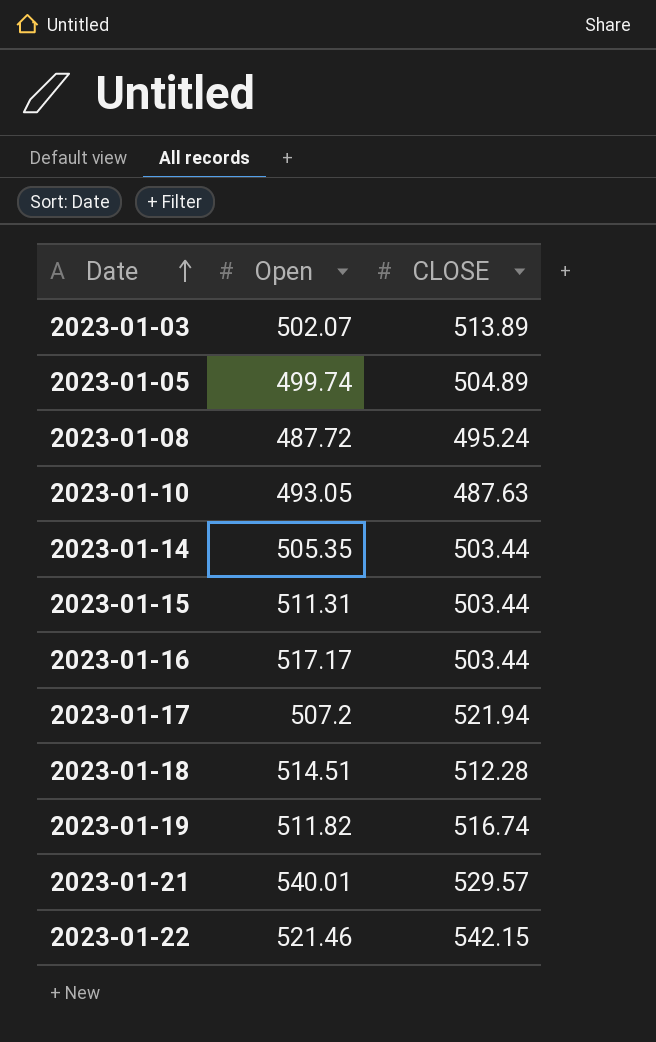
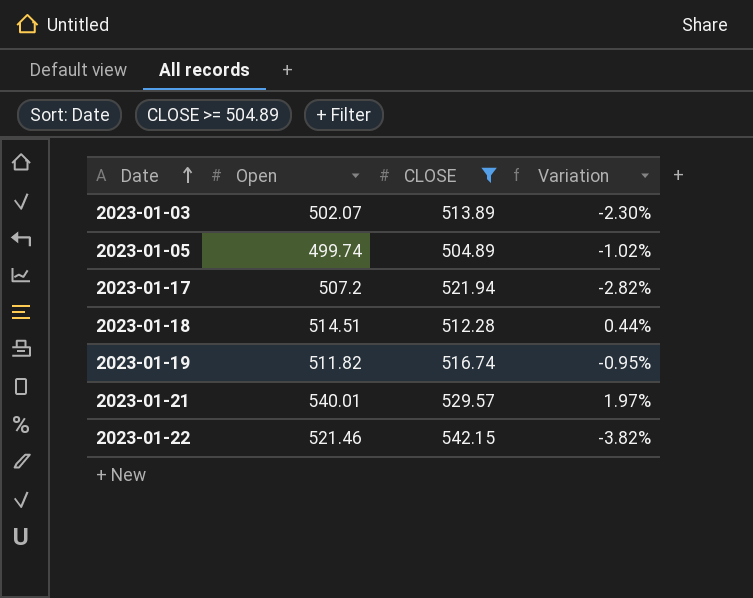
filter: none -> CLOSE >= 504.89
column Variation | formula: none -> ([Open] - [CLOSE]) / [CLOSE]

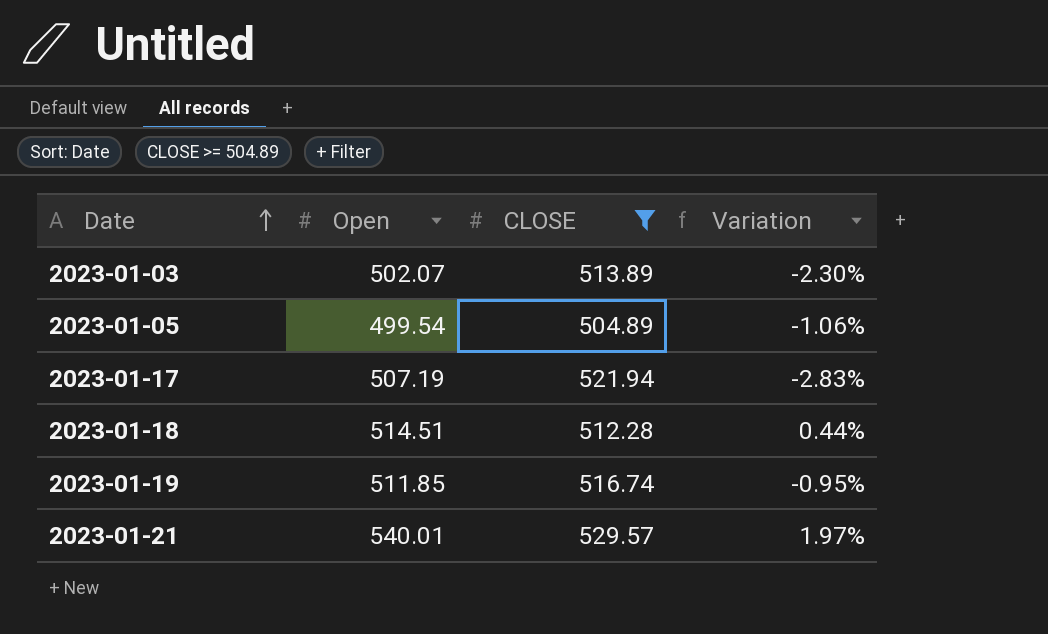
row 2023-01-22: 521.46 | 542.15 | -3.82% -> none
2023-01-05 | Open: 499.74 -> 499.54
2023-01-05 | Variation: -1.02% -> -1.06%
2023-01-17 | Open: 507.2 -> 507.19
2023-01-17 | Variation: -2.82% -> -2.83%
2023-01-19 | Open: 511.82 -> 511.85

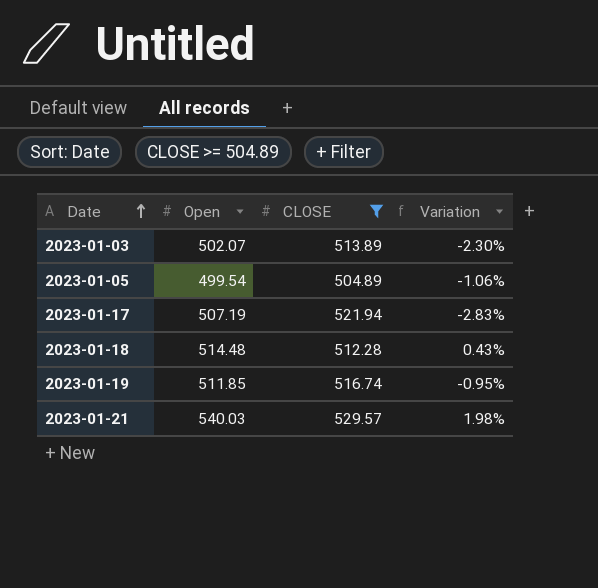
2023-01-18 | Open: 514.51 -> 514.48
2023-01-18 | Variation: 0.44% -> 0.43%
2023-01-21 | Open: 540.01 -> 540.03
2023-01-21 | Variation: 1.97% -> 1.98%

